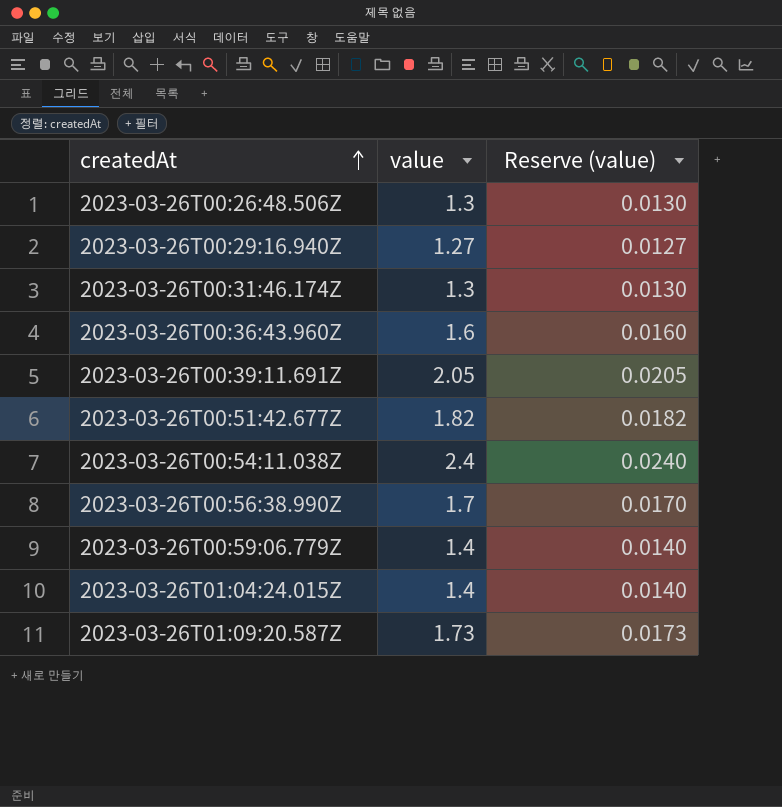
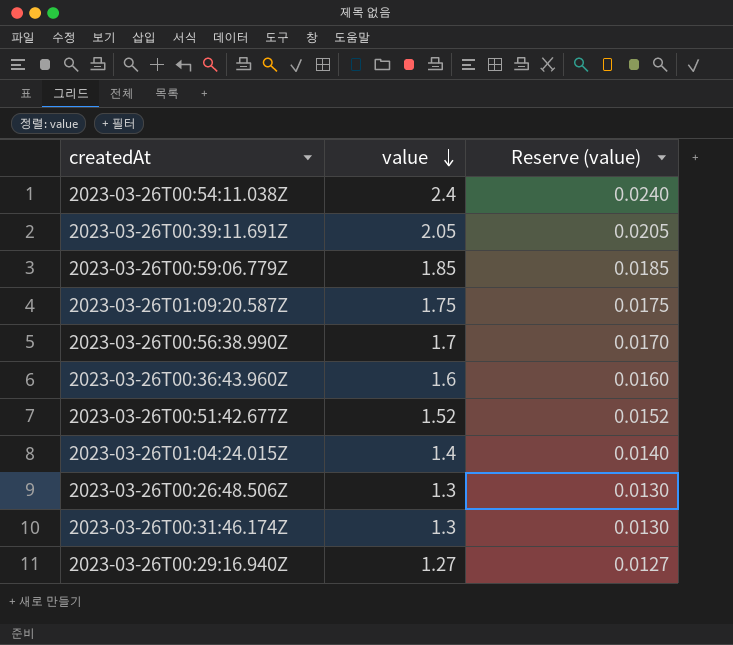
row order: createdAt ascending -> value descending
2023-03-26T00:59:06.779Z | value: 1.4 -> 1.85
2023-03-26T00:59:06.779Z | Reserve (value): 0.0140 -> 0.0185
2023-03-26T01:09:20.587Z | value: 1.73 -> 1.75
2023-03-26T01:09:20.587Z | Reserve (value): 0.0173 -> 0.0175
2023-03-26T00:51:42.677Z | value: 1.82 -> 1.52
2023-03-26T00:51:42.677Z | Reserve (value): 0.0182 -> 0.0152

